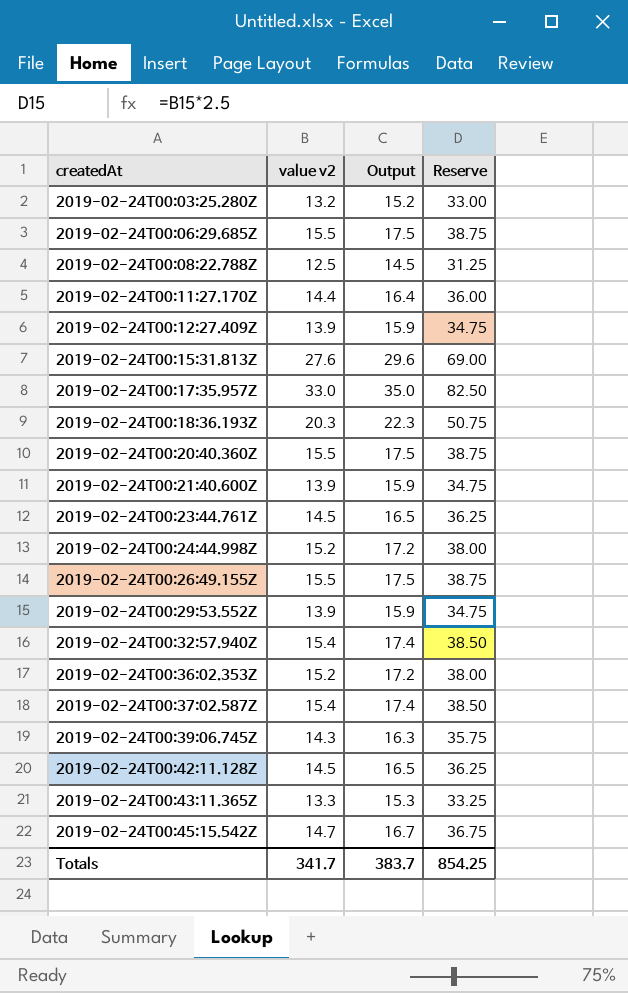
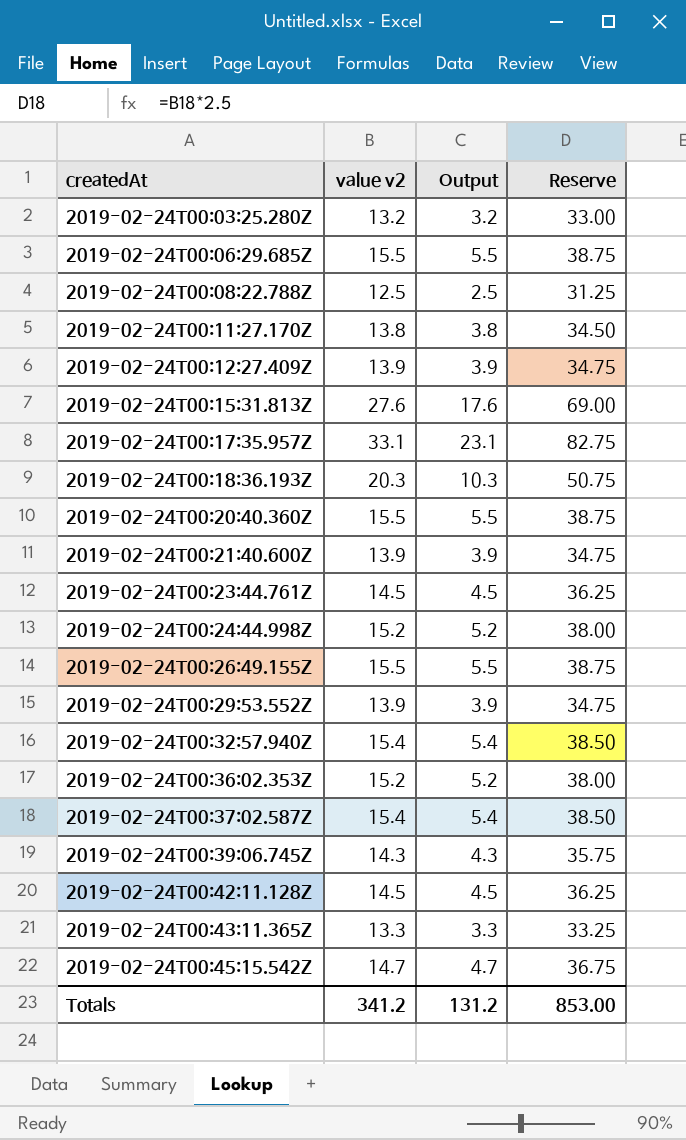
column Output | formula: [value v2] + 2 -> [value v2] - 10
2019-02-24T00:11:27.170Z | value v2: 14.4 -> 13.8
2019-02-24T00:11:27.170Z | Reserve: 36.00 -> 34.50
2019-02-24T00:17:35.957Z | value v2: 33.0 -> 33.1
2019-02-24T00:17:35.957Z | Reserve: 82.50 -> 82.75
Totals | value v2: 341.7 -> 341.2
Totals | Output: 383.7 -> 131.2
Totals | Reserve: 854.25 -> 853.00

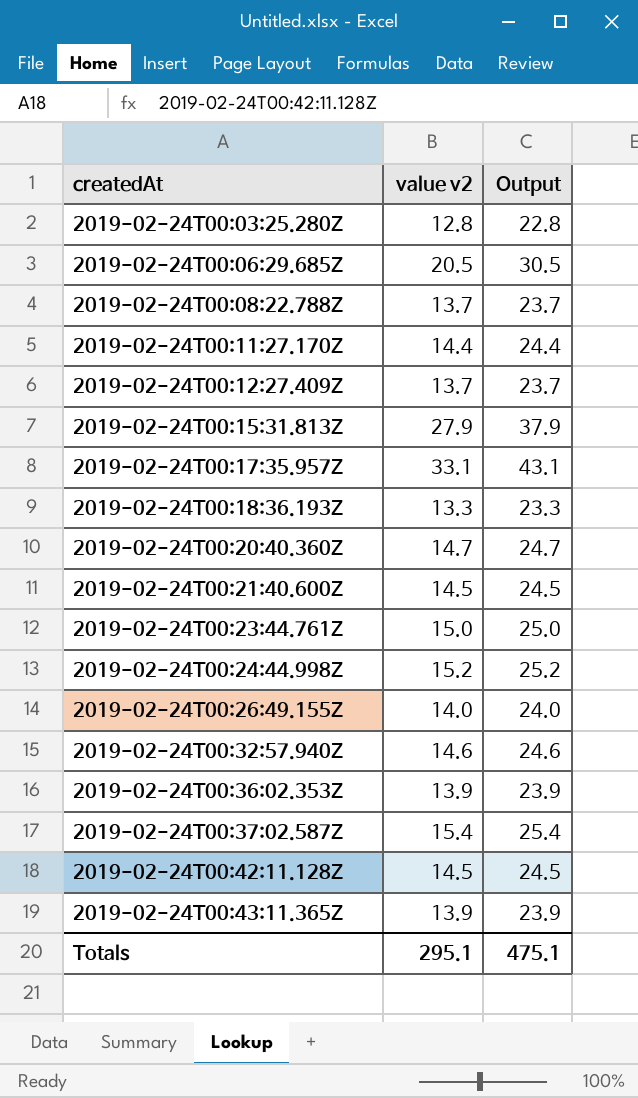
column Reserve | formula: [value v2] * 2.5 -> none
column Output | formula: [value v2] - 10 -> [value v2] + 10
row 2019-02-24T00:29:53.552Z: 13.9 | 3.9 | 34.75 -> none
row 2019-02-24T00:39:06.745Z: 14.3 | 4.3 | 35.75 -> none
row 2019-02-24T00:45:15.542Z: 14.7 | 4.7 | 36.75 -> none
2019-02-24T00:03:25.280Z | value v2: 13.2 -> 12.8
2019-02-24T00:06:29.685Z | value v2: 15.5 -> 20.5
2019-02-24T00:08:22.788Z | value v2: 12.5 -> 13.7
2019-02-24T00:11:27.170Z | value v2: 13.8 -> 14.4
2019-02-24T00:12:27.409Z | value v2: 13.9 -> 13.7
2019-02-24T00:15:31.813Z | value v2: 27.6 -> 27.9
2019-02-24T00:18:36.193Z | value v2: 20.3 -> 13.3
2019-02-24T00:20:40.360Z | value v2: 15.5 -> 14.7
2019-02-24T00:21:40.600Z | value v2: 13.9 -> 14.5
2019-02-24T00:23:44.761Z | value v2: 14.5 -> 15.0
2019-02-24T00:26:49.155Z | value v2: 15.5 -> 14.0
2019-02-24T00:32:57.940Z | value v2: 15.4 -> 14.6
2019-02-24T00:36:02.353Z | value v2: 15.2 -> 13.9
2019-02-24T00:43:11.365Z | value v2: 13.3 -> 13.9
Totals | value v2: 341.2 -> 295.1
Totals | Output: 131.2 -> 475.1

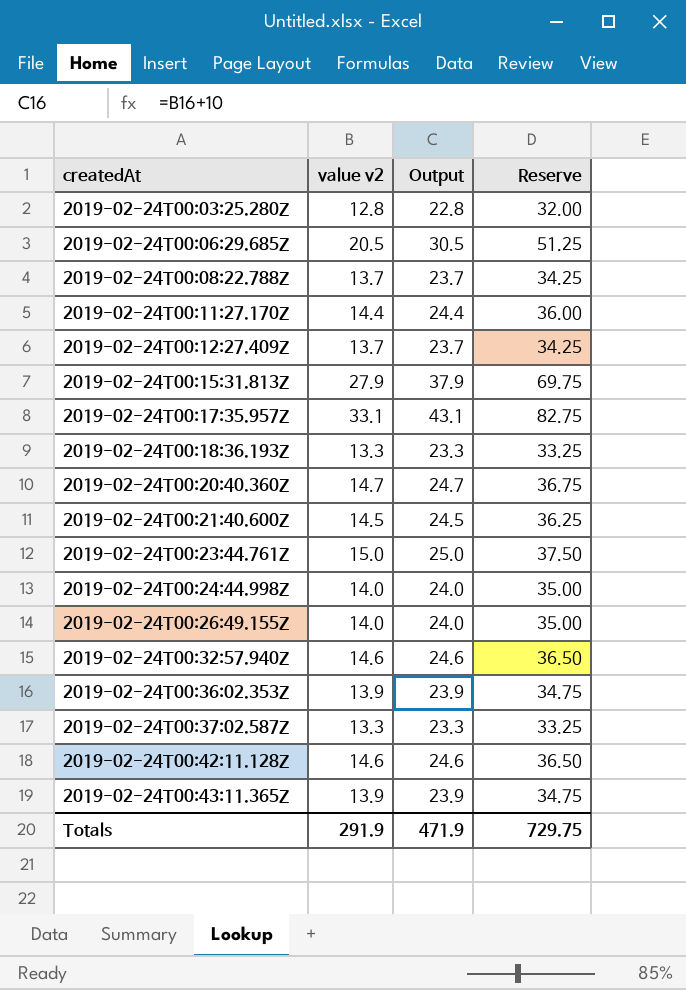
column Reserve | formula: none -> [value v2] * 2.5
2019-02-24T00:24:44.998Z | value v2: 15.2 -> 14.0
2019-02-24T00:24:44.998Z | Output: 25.2 -> 24.0
2019-02-24T00:37:02.587Z | value v2: 15.4 -> 13.3
2019-02-24T00:37:02.587Z | Output: 25.4 -> 23.3
2019-02-24T00:42:11.128Z | value v2: 14.5 -> 14.6
2019-02-24T00:42:11.128Z | Output: 24.5 -> 24.6
Totals | value v2: 295.1 -> 291.9
Totals | Output: 475.1 -> 471.9

